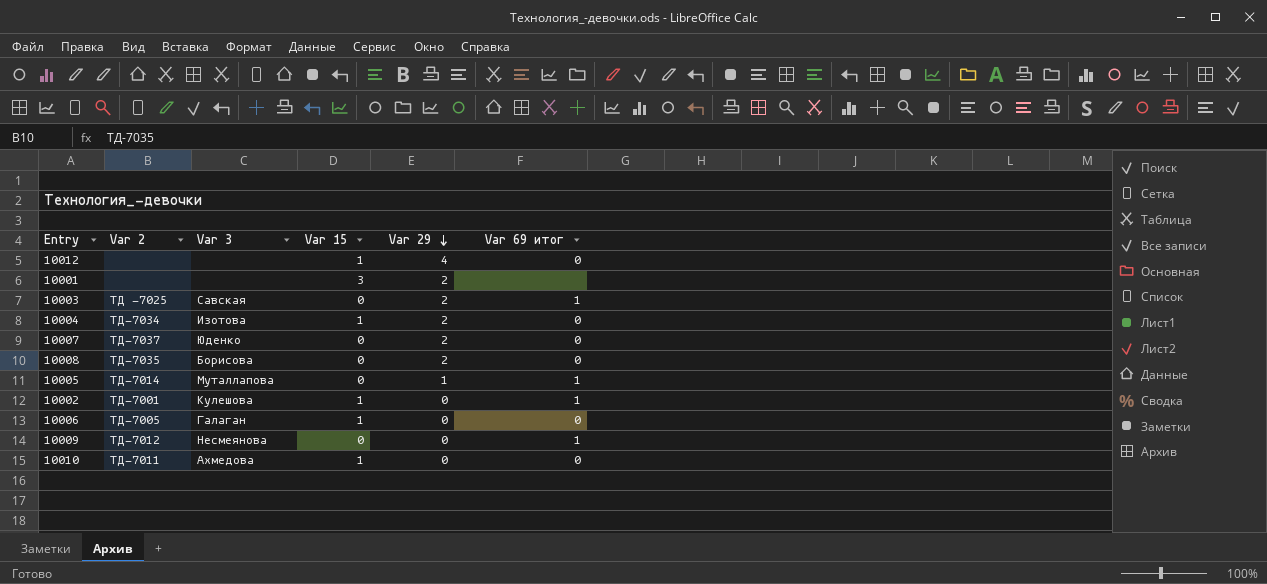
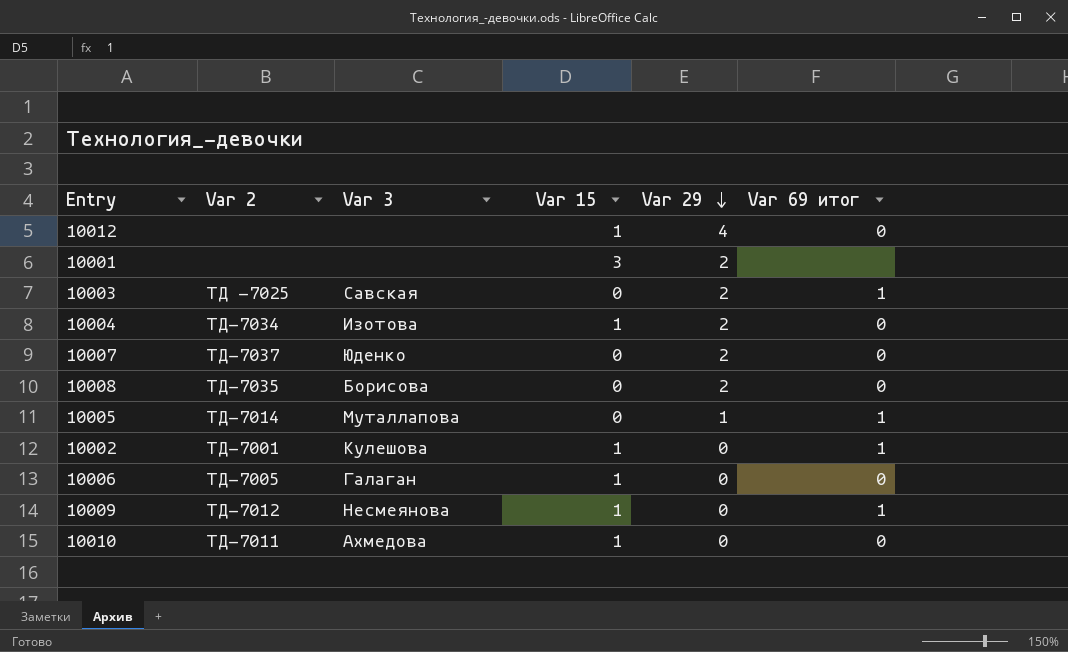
10009 | Var 15: 0 -> 1

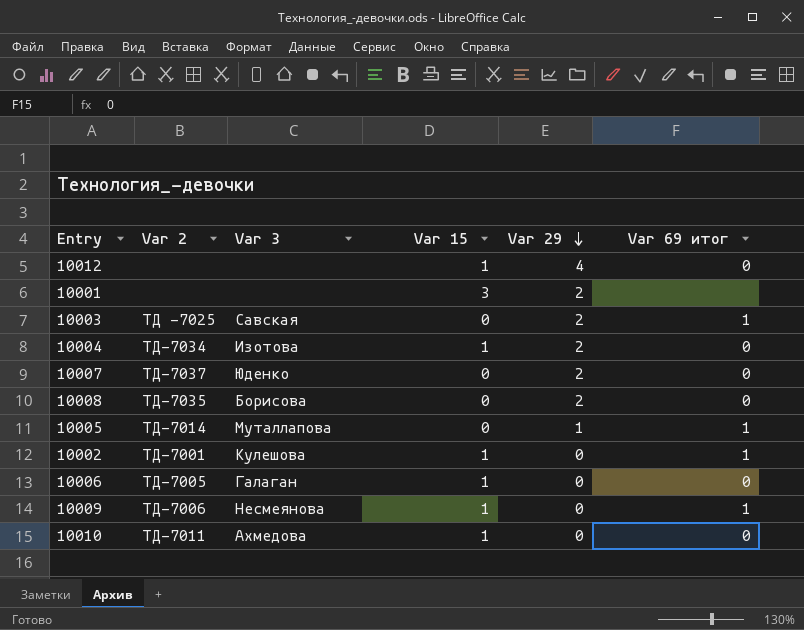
10009 | Var 2: ТД-7012 -> ТД-7006

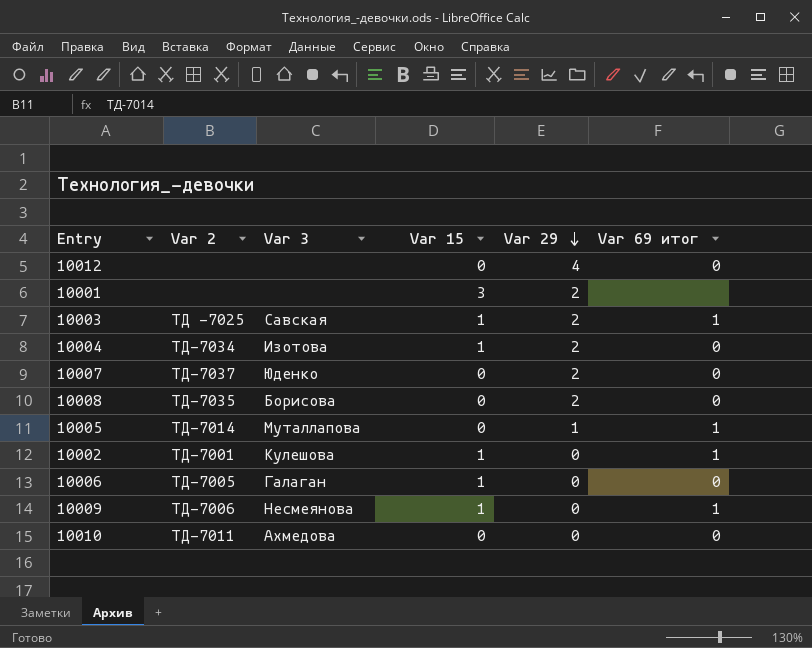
10012 | Var 15: 1 -> 0
10003 | Var 15: 0 -> 1
10010 | Var 15: 1 -> 0

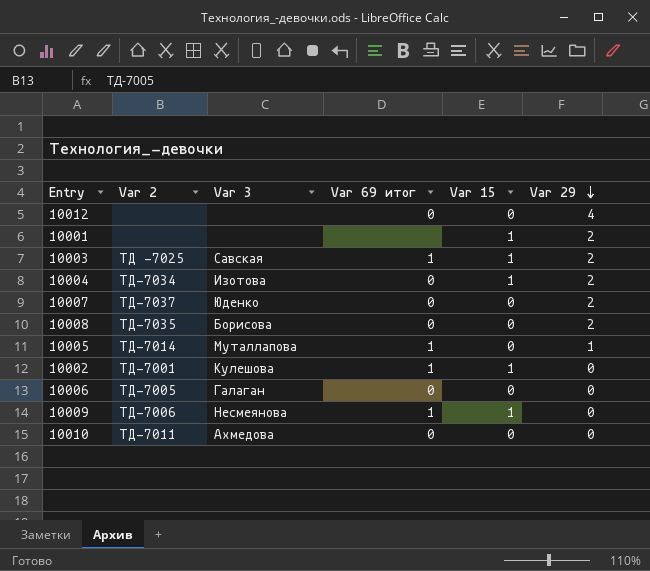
column Var 69 итог | position: 6 -> 4
10001 | Var 15: 3 -> 1
10006 | Var 15: 1 -> 0

